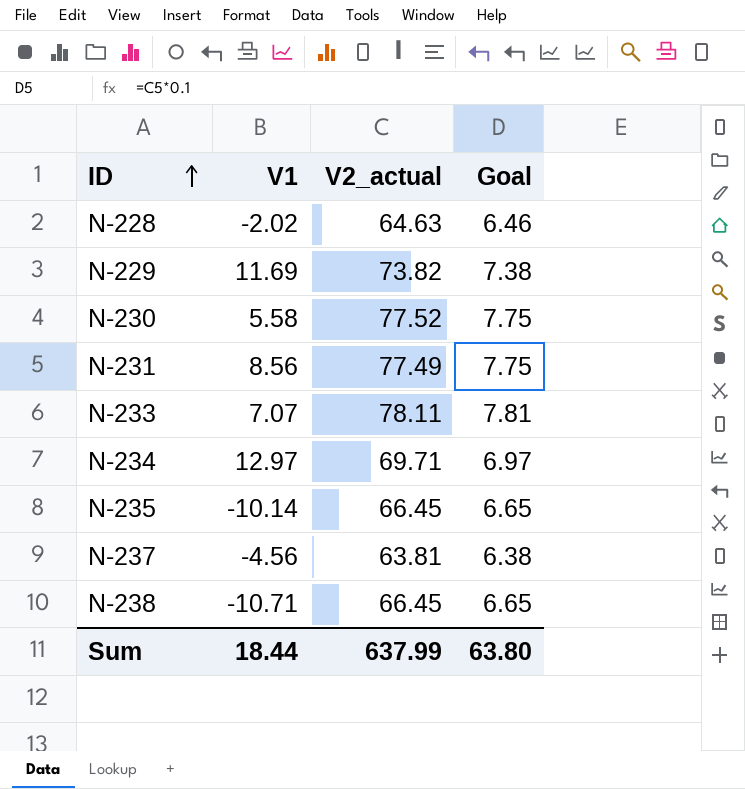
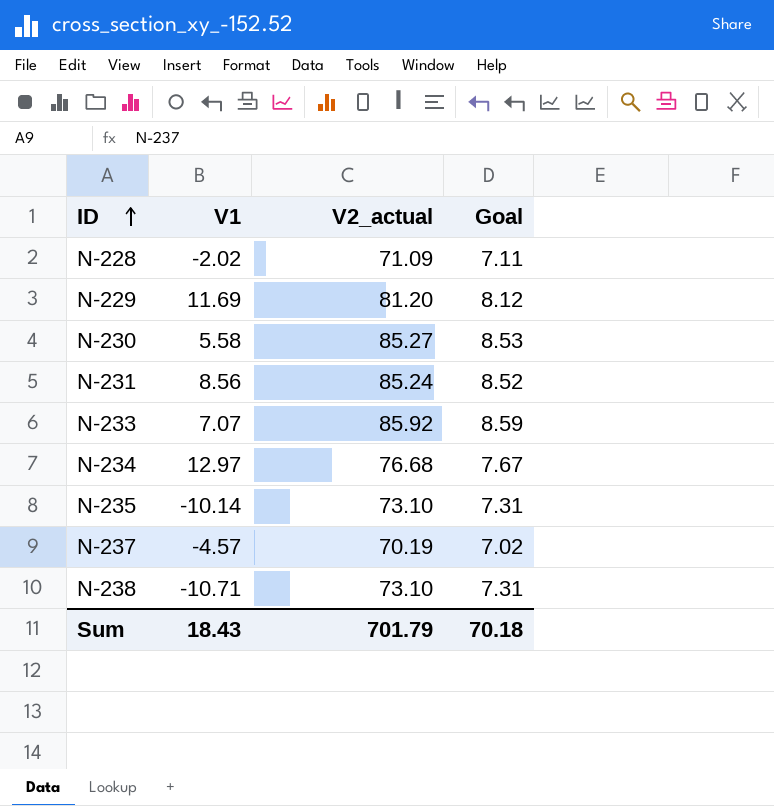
N-228 | V2_actual: 64.63 -> 71.09
N-228 | Goal: 6.46 -> 7.11
N-229 | V2_actual: 73.82 -> 81.20
N-229 | Goal: 7.38 -> 8.12
N-230 | V2_actual: 77.52 -> 85.27
N-230 | Goal: 7.75 -> 8.53
N-231 | V2_actual: 77.49 -> 85.24
N-231 | Goal: 7.75 -> 8.52
N-233 | V2_actual: 78.11 -> 85.92
N-233 | Goal: 7.81 -> 8.59
N-234 | V2_actual: 69.71 -> 76.68
N-234 | Goal: 6.97 -> 7.67
N-235 | V2_actual: 66.45 -> 73.10
N-235 | Goal: 6.65 -> 7.31
N-237 | V1: -4.56 -> -4.57
N-237 | V2_actual: 63.81 -> 70.19
N-237 | Goal: 6.38 -> 7.02
N-238 | V2_actual: 66.45 -> 73.10
N-238 | Goal: 6.65 -> 7.31
Sum | V1: 18.44 -> 18.43
Sum | V2_actual: 637.99 -> 701.79
Sum | Goal: 63.80 -> 70.18

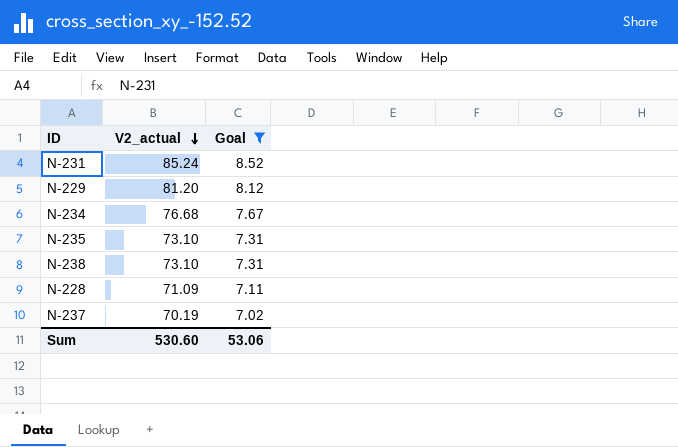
filter: none -> Goal <= 8.52
row order: ID ascending -> V2_actual descending
column V1 | position: 2 -> none
Sum | V2_actual: 701.79 -> 530.60
Sum | Goal: 70.18 -> 53.06

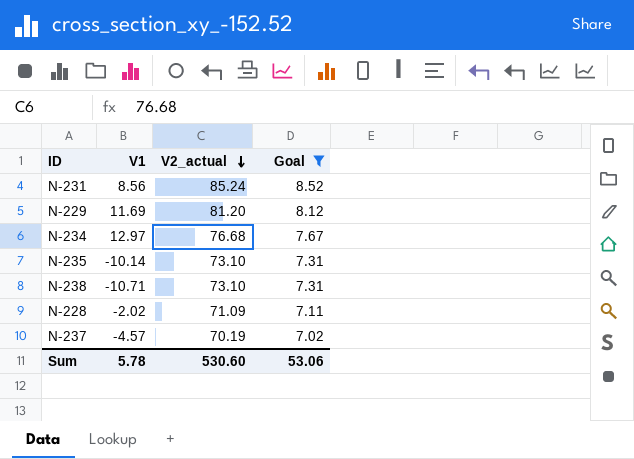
column V1 | position: none -> 2

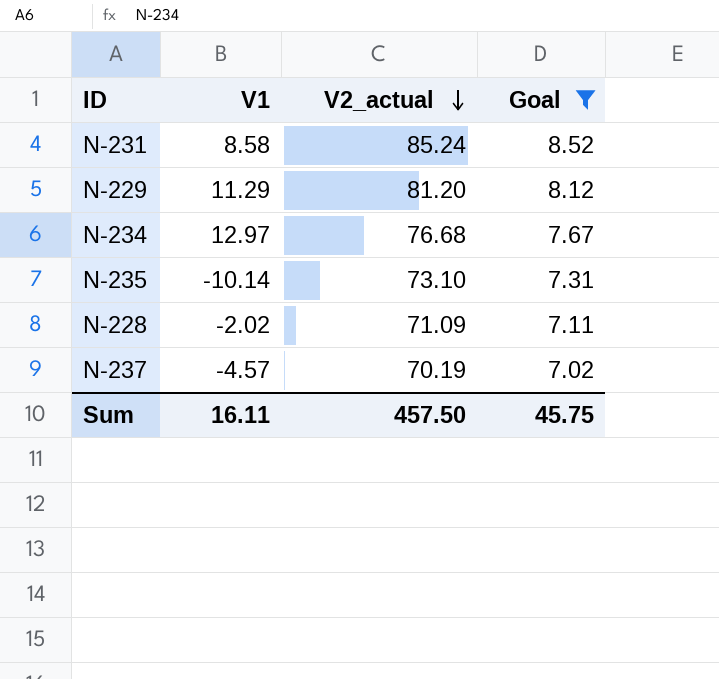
row N-238: -10.71 | 73.10 | 7.31 -> none
N-231 | V1: 8.56 -> 8.58
N-229 | V1: 11.69 -> 11.29
Sum | V1: 5.78 -> 16.11
Sum | V2_actual: 530.60 -> 457.50
Sum | Goal: 53.06 -> 45.75

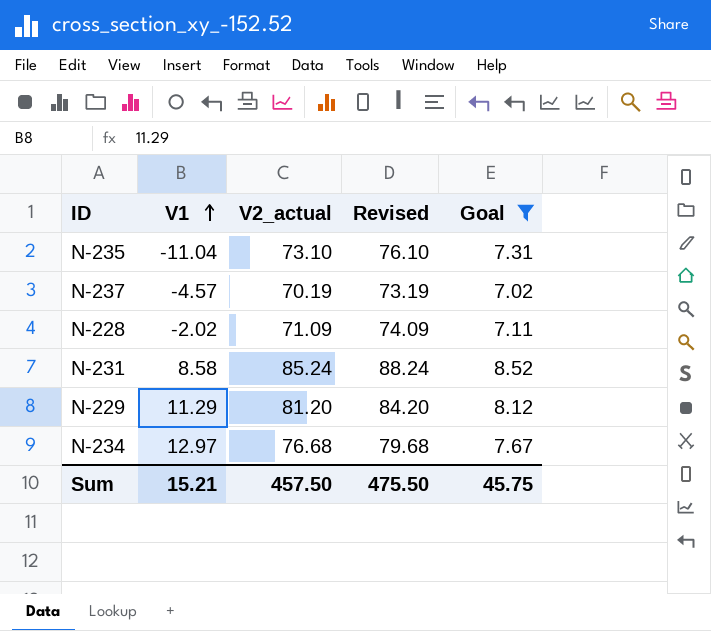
row order: V2_actual descending -> V1 ascending
column Revised | formula: none -> [V2_actual] + 3
N-235 | V1: -10.14 -> -11.04
Sum | V1: 16.11 -> 15.21

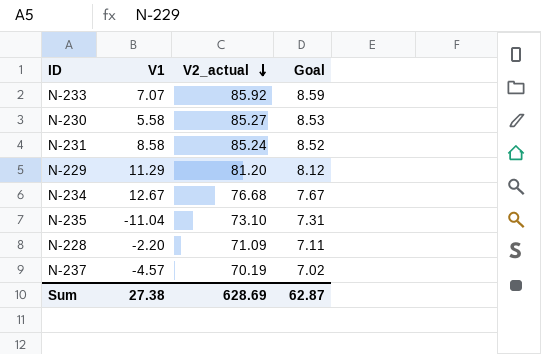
filter: Goal <= 8.52 -> none
row order: V1 ascending -> V2_actual descending
column Revised | formula: [V2_actual] + 3 -> none
N-234 | V1: 12.97 -> 12.67
N-228 | V1: -2.02 -> -2.20
Sum | V1: 15.21 -> 27.38
Sum | V2_actual: 457.50 -> 628.69
Sum | Goal: 45.75 -> 62.87

